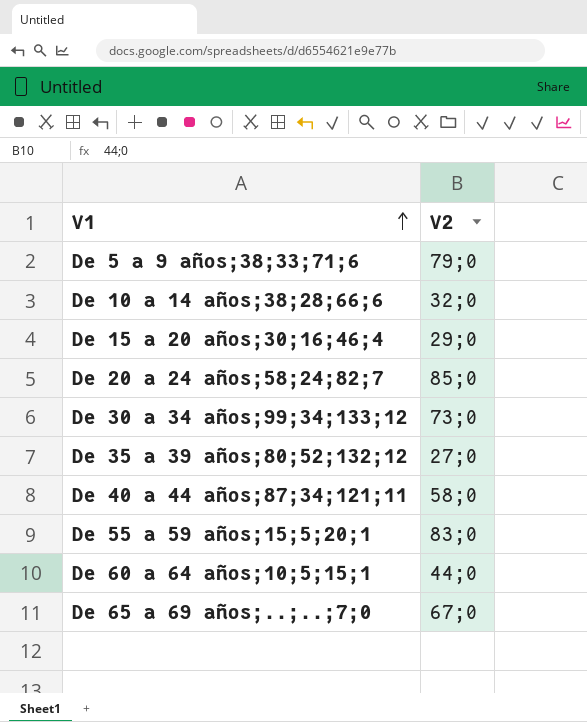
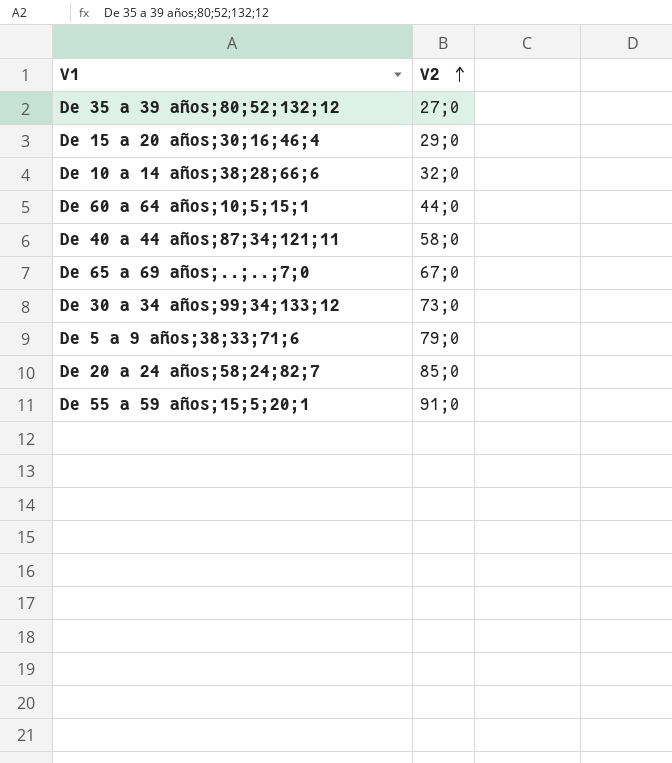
row order: V1 ascending -> V2 ascending
De 55 a 59 años;15;5;20;1 | V2: 83;0 -> 91;0

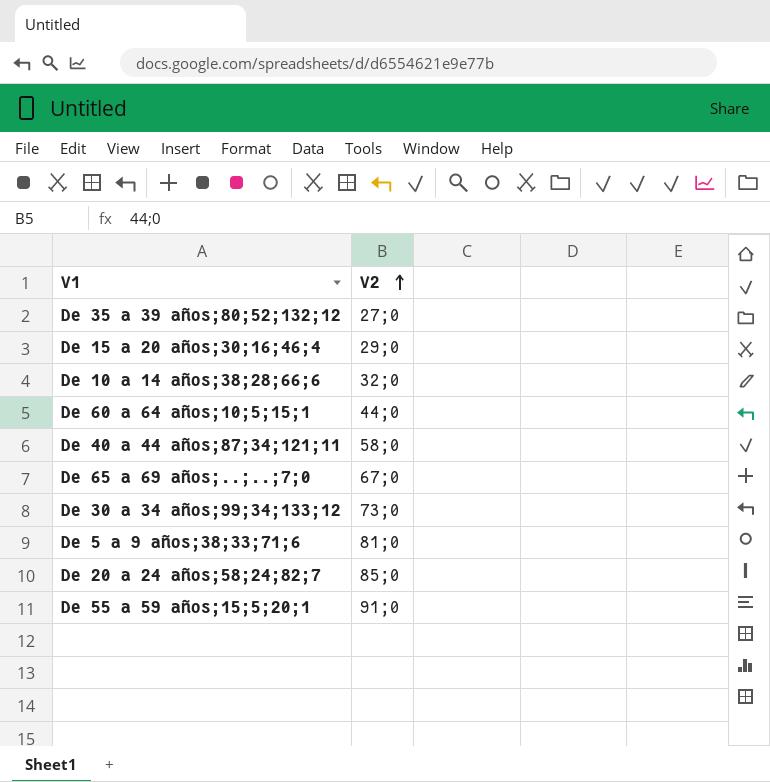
De 5 a 9 años;38;33;71;6 | V2: 79;0 -> 81;0

